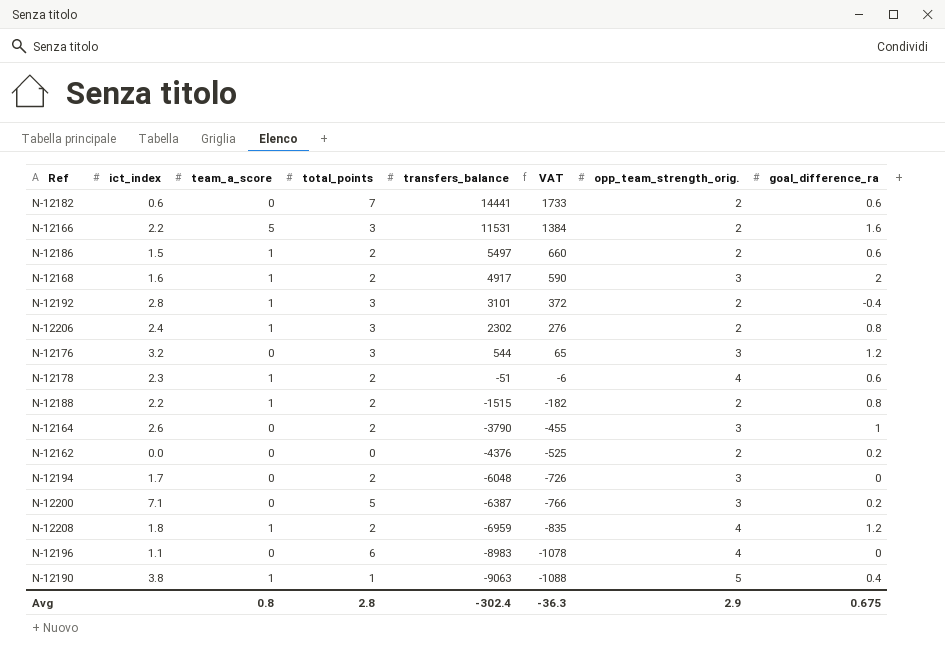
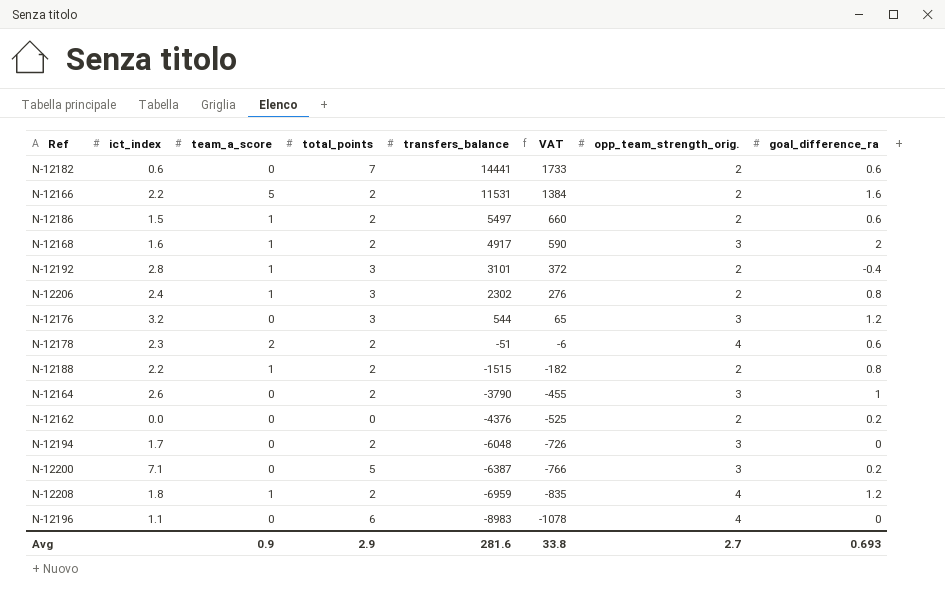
row N-12190: 3.8 | 1 | 1 | -9063 | -1088 | 5 | 0.4 -> none
N-12166 | total_points: 3 -> 2
N-12178 | team_a_score: 1 -> 2
Avg | team_a_score: 0.8 -> 0.9
Avg | total_points: 2.8 -> 2.9
Avg | transfers_balance: -302.4 -> 281.6
Avg | VAT: -36.3 -> 33.8
Avg | opp_team_strength_orig.: 2.9 -> 2.7
Avg | goal_difference_ra: 0.675 -> 0.693

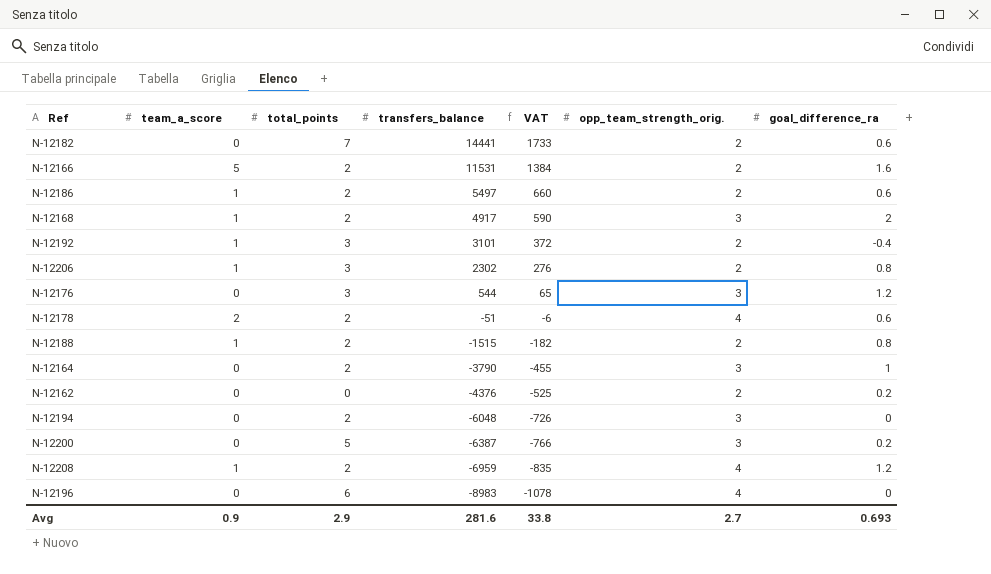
column ict_index | position: 2 -> none

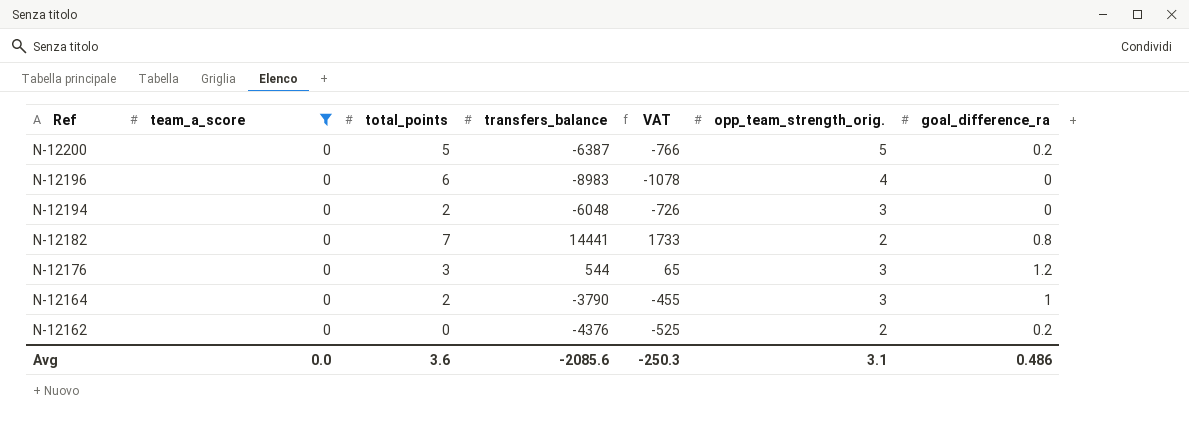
filter: none -> team_a_score = 0
row order: transfers_balance descending -> Ref descending
N-12200 | opp_team_strength_orig.: 3 -> 5
N-12182 | goal_difference_ra: 0.6 -> 0.8
Avg | team_a_score: 0.9 -> 0.0
Avg | total_points: 2.9 -> 3.6
Avg | transfers_balance: 281.6 -> -2085.6
Avg | VAT: 33.8 -> -250.3
Avg | opp_team_strength_orig.: 2.7 -> 3.1
Avg | goal_difference_ra: 0.693 -> 0.486

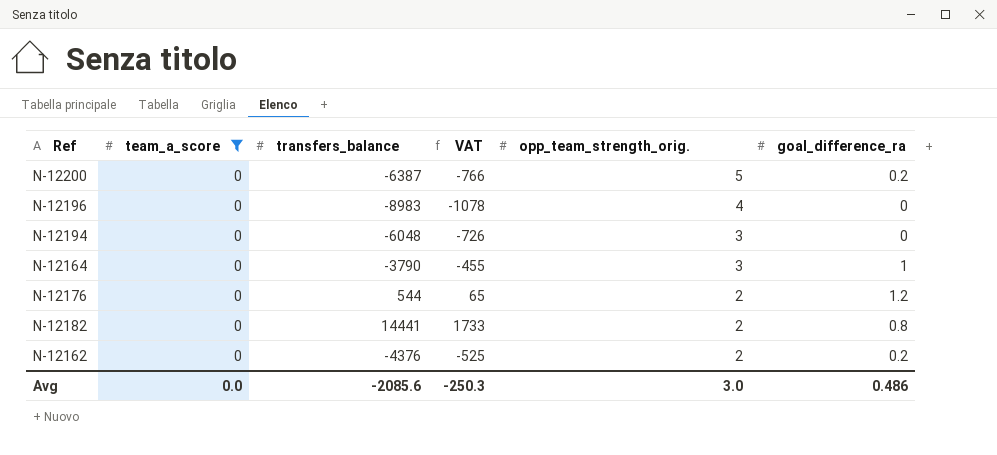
row order: Ref descending -> opp_team_strength_orig. descending
column total_points | position: 3 -> none
N-12176 | opp_team_strength_orig.: 3 -> 2
Avg | opp_team_strength_orig.: 3.1 -> 3.0

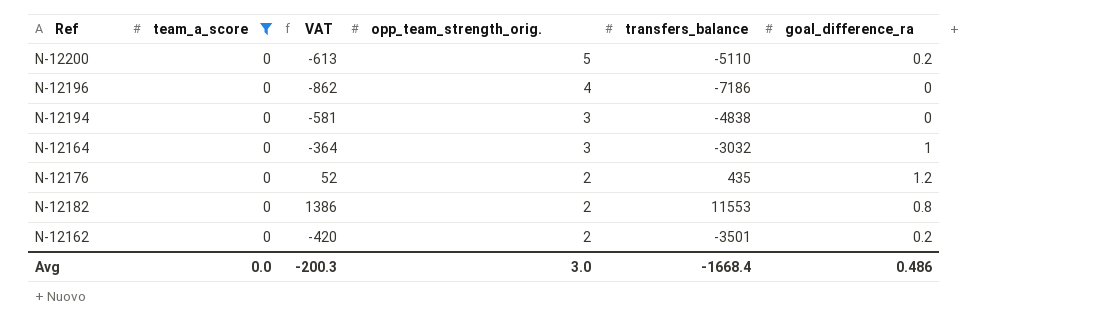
column transfers_balance | position: 3 -> 5
N-12200 | VAT: -766 -> -613
N-12200 | transfers_balance: -6387 -> -5110
N-12196 | VAT: -1078 -> -862
N-12196 | transfers_balance: -8983 -> -7186
N-12194 | VAT: -726 -> -581
N-12194 | transfers_balance: -6048 -> -4838
N-12164 | VAT: -455 -> -364
N-12164 | transfers_balance: -3790 -> -3032
N-12176 | VAT: 65 -> 52
N-12176 | transfers_balance: 544 -> 435
N-12182 | VAT: 1733 -> 1386
N-12182 | transfers_balance: 14441 -> 11553
N-12162 | VAT: -525 -> -420
N-12162 | transfers_balance: -4376 -> -3501
Avg | VAT: -250.3 -> -200.3
Avg | transfers_balance: -2085.6 -> -1668.4

